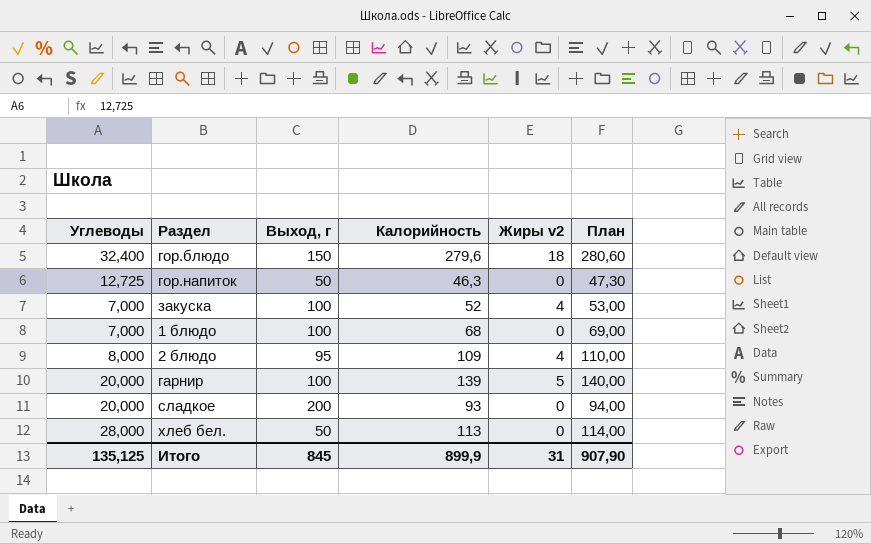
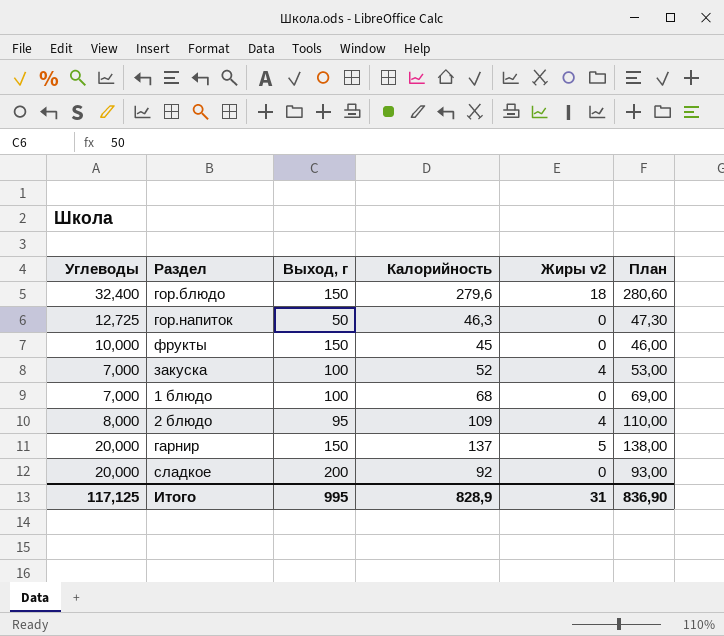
row хлеб бел.: 28,000 | 50 | 113 | 0 | 114,00 -> none
row фрукты: none -> 10,000 | 150 | 45 | 0 | 46,00
гарнир | Выход, г: 100 -> 150
гарнир | Калорийность: 139 -> 137
гарнир | План: 140,00 -> 138,00
сладкое | Калорийность: 93 -> 92
сладкое | План: 94,00 -> 93,00
Итого | Углеводы: 135,125 -> 117,125
Итого | Выход, г: 845 -> 995
Итого | Калорийность: 899,9 -> 828,9
Итого | План: 907,90 -> 836,90

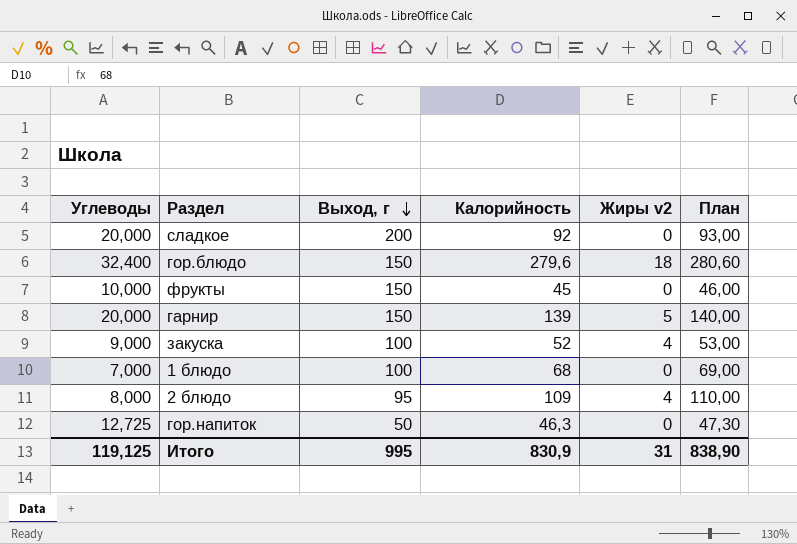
row order: none -> Выход, г descending
гарнир | Калорийность: 137 -> 139
гарнир | План: 138,00 -> 140,00
закуска | Углеводы: 7,000 -> 9,000
Итого | Углеводы: 117,125 -> 119,125
Итого | Калорийность: 828,9 -> 830,9
Итого | План: 836,90 -> 838,90

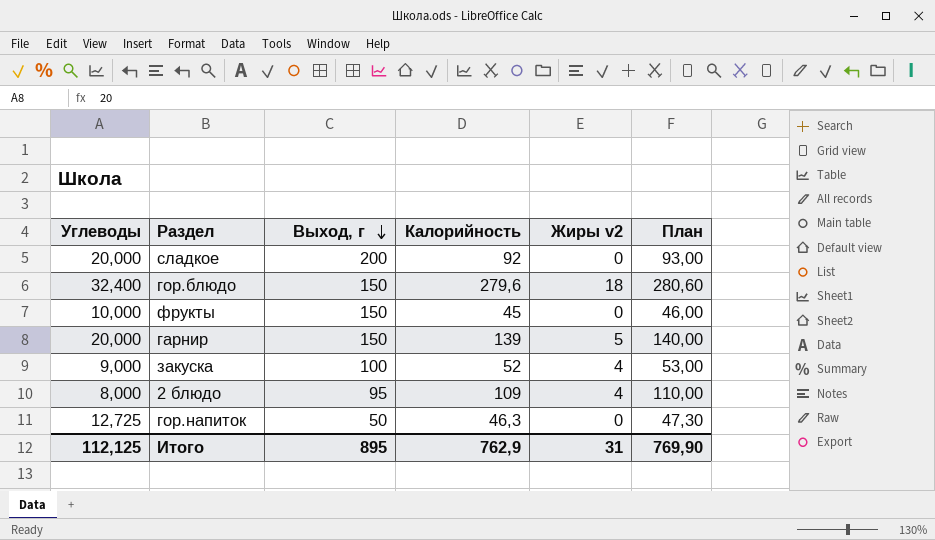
row 1 блюдо: 7,000 | 100 | 68 | 0 | 69,00 -> none
Итого | Углеводы: 119,125 -> 112,125
Итого | Выход, г: 995 -> 895
Итого | Калорийность: 830,9 -> 762,9
Итого | План: 838,90 -> 769,90

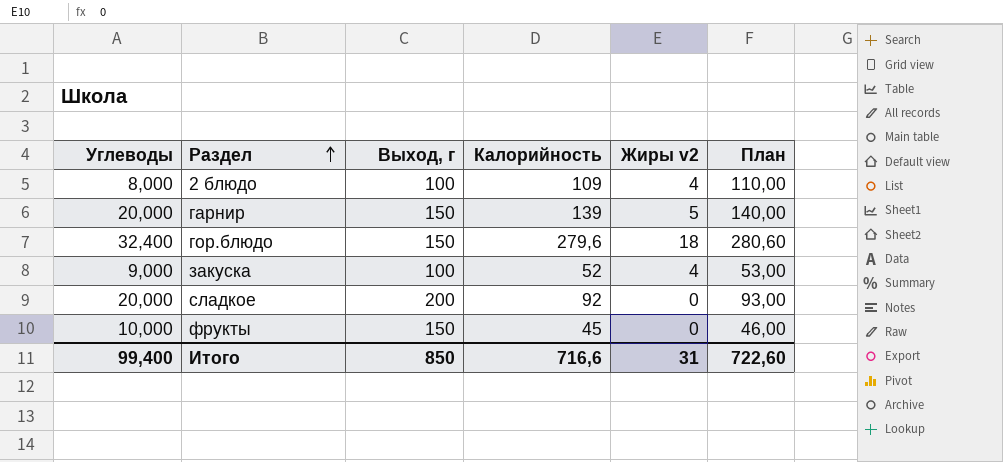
row order: Выход, г descending -> Раздел ascending
row гор.напиток: 12,725 | 50 | 46,3 | 0 | 47,30 -> none
2 блюдо | Выход, г: 95 -> 100
Итого | Углеводы: 112,125 -> 99,400
Итого | Выход, г: 895 -> 850
Итого | Калорийность: 762,9 -> 716,6
Итого | План: 769,90 -> 722,60

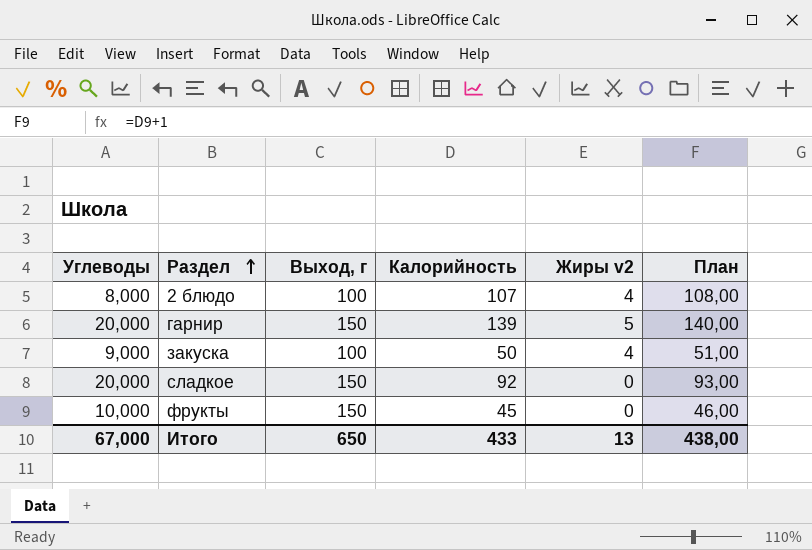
row гор.блюдо: 32,400 | 150 | 279,6 | 18 | 280,60 -> none
2 блюдо | Калорийность: 109 -> 107
2 блюдо | План: 110,00 -> 108,00
закуска | Калорийность: 52 -> 50
закуска | План: 53,00 -> 51,00
сладкое | Выход, г: 200 -> 150
Итого | Углеводы: 99,400 -> 67,000
Итого | Выход, г: 850 -> 650
Итого | Калорийность: 716,6 -> 433
Итого | Жиры v2: 31 -> 13
Итого | План: 722,60 -> 438,00

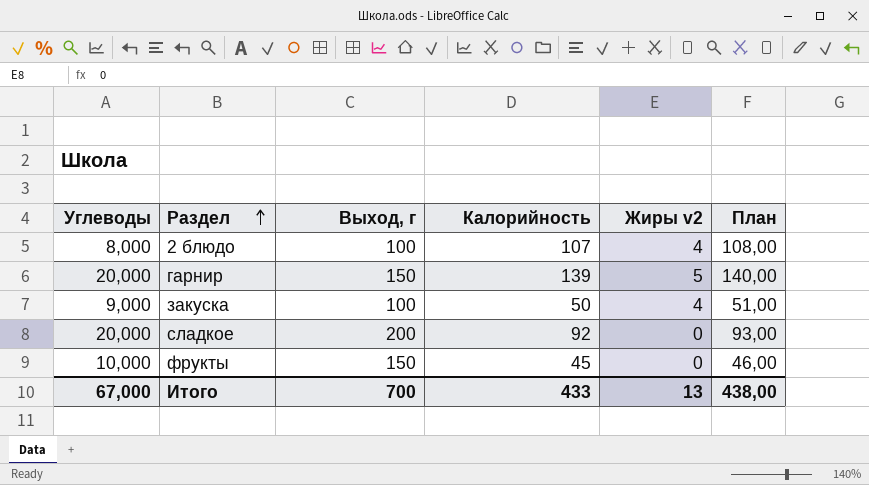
сладкое | Выход, г: 150 -> 200
Итого | Выход, г: 650 -> 700

